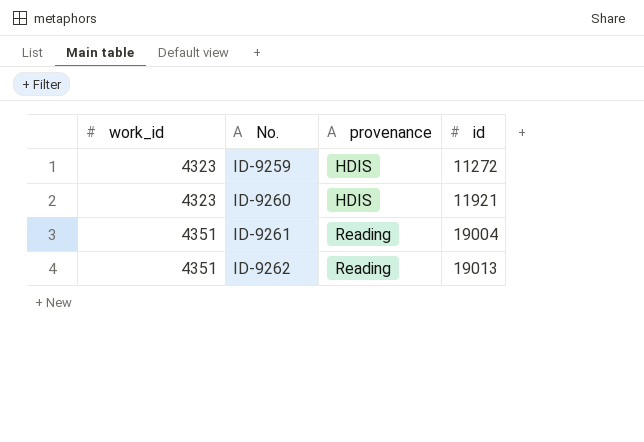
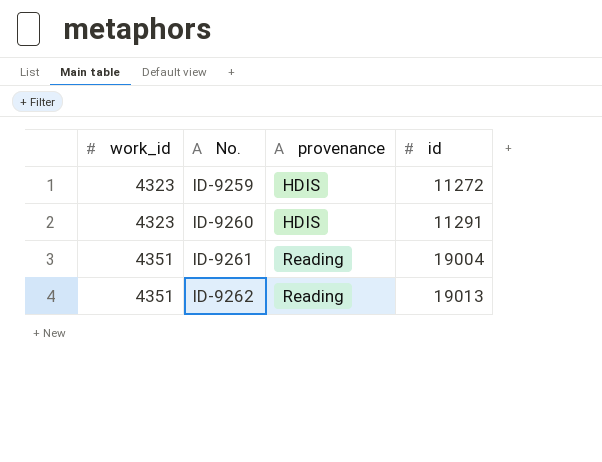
ID-9260 | id: 11921 -> 11291

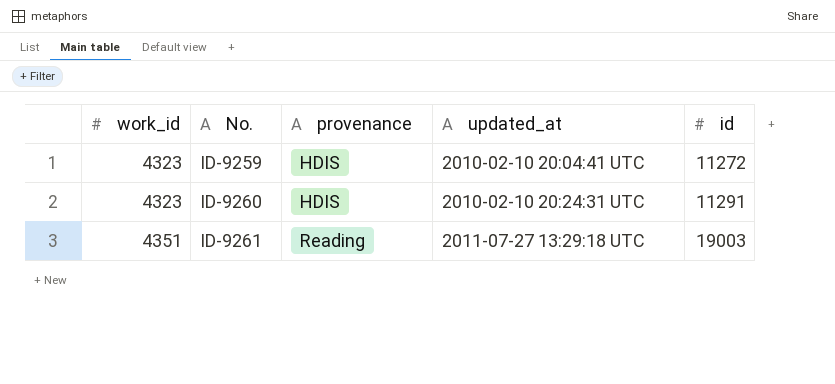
column updated_at | position: none -> 4
row ID-9262: 4351 | Reading | 19013 -> none
ID-9261 | id: 19004 -> 19003

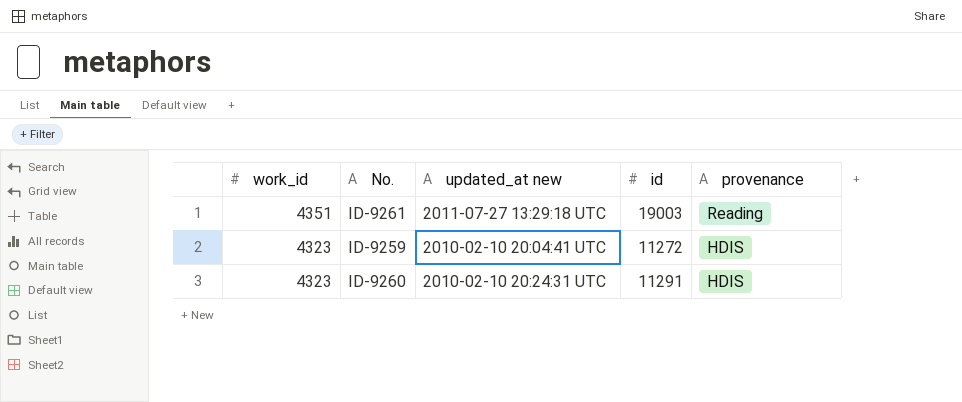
row order: work_id ascending -> work_id descending
column name: updated_at -> updated_at new
column provenance | position: 3 -> 5

